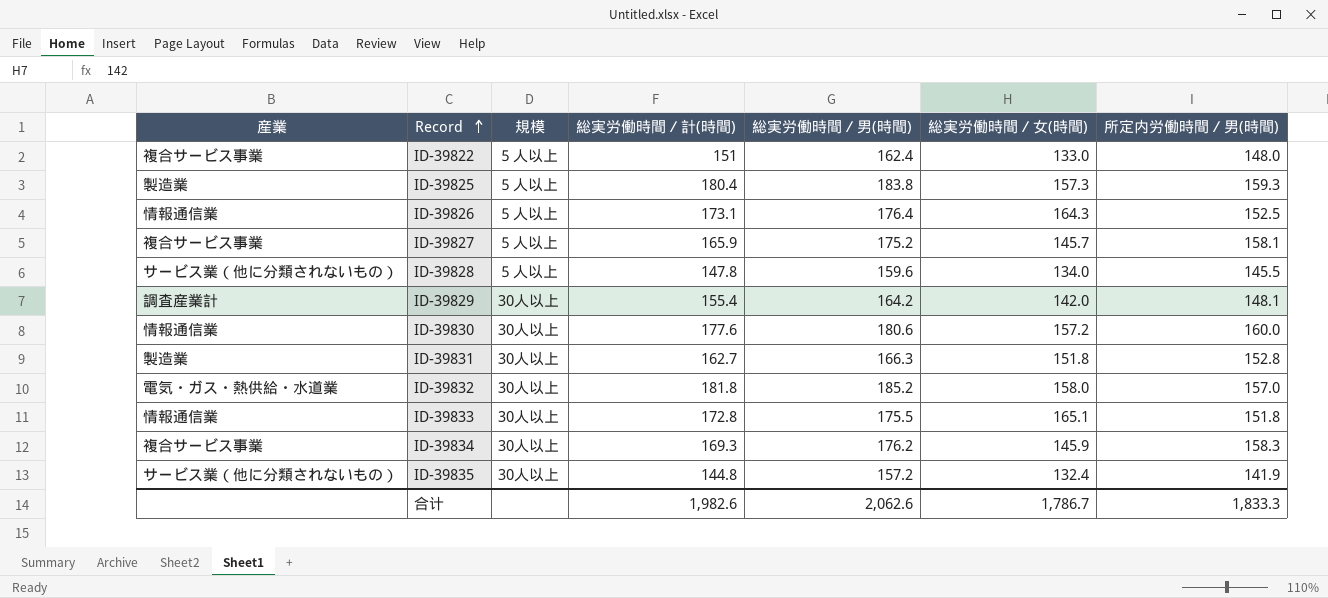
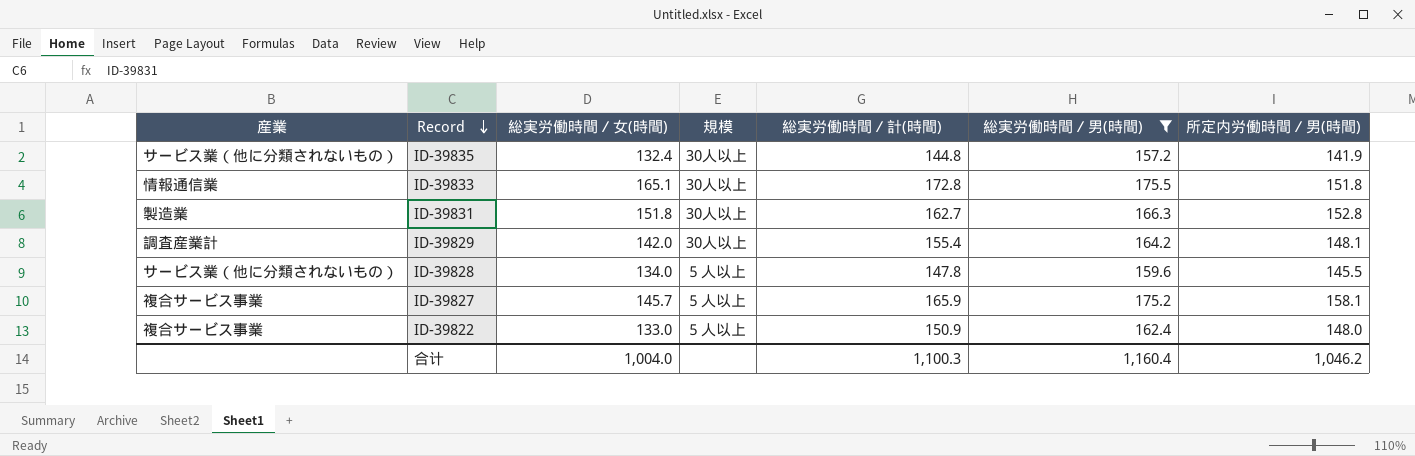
filter: none -> 総実労働時間／男(時間) <= 175.5
row order: Record ascending -> Record descending
column 総実労働時間／女(時間) | position: 6 -> 3
ID-39822 | 総実労働時間／計(時間): 151 -> 150.9
合计 | 総実労働時間／女(時間): 1,786.7 -> 1,004.0
合计 | 総実労働時間／計(時間): 1,982.6 -> 1,100.3
合计 | 総実労働時間／男(時間): 2,062.6 -> 1,160.4
合计 | 所定内労働時間／男(時間): 1,833.3 -> 1,046.2

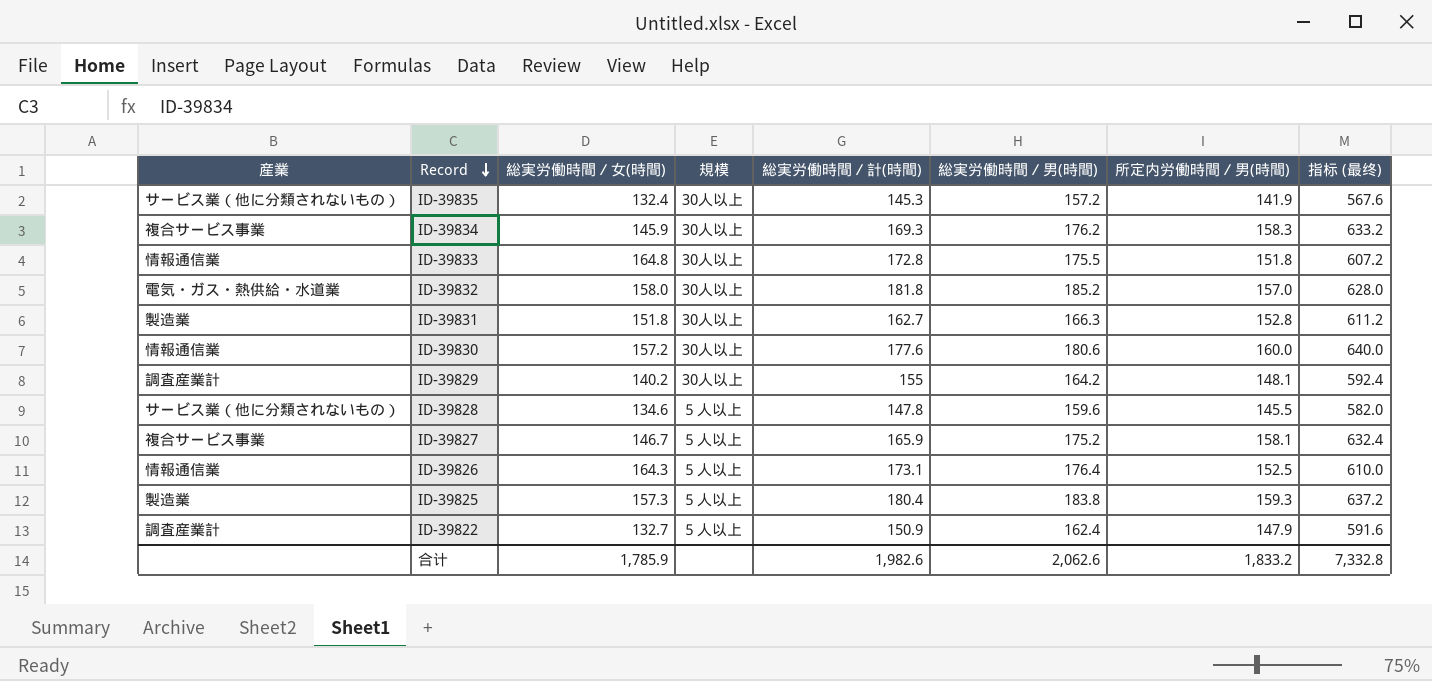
filter: 総実労働時間／男(時間) <= 175.5 -> none
column 指标 (最终) | formula: none -> [所定内労働時間／男(時間)] * 4
ID-39835 | 総実労働時間／計(時間): 144.8 -> 145.3
ID-39833 | 総実労働時間／女(時間): 165.1 -> 164.8
ID-39829 | 総実労働時間／女(時間): 142.0 -> 140.2
ID-39829 | 総実労働時間／計(時間): 155.4 -> 155
ID-39828 | 総実労働時間／女(時間): 134.0 -> 134.6
ID-39827 | 総実労働時間／女(時間): 145.7 -> 146.7
ID-39822 | 産業: 複合サービス事業 -> 調査産業計
ID-39822 | 総実労働時間／女(時間): 133.0 -> 132.7
ID-39822 | 所定内労働時間／男(時間): 148.0 -> 147.9
合计 | 総実労働時間／女(時間): 1,004.0 -> 1,785.9
合计 | 総実労働時間／計(時間): 1,100.3 -> 1,982.6
合计 | 総実労働時間／男(時間): 1,160.4 -> 2,062.6
合计 | 所定内労働時間／男(時間): 1,046.2 -> 1,833.2

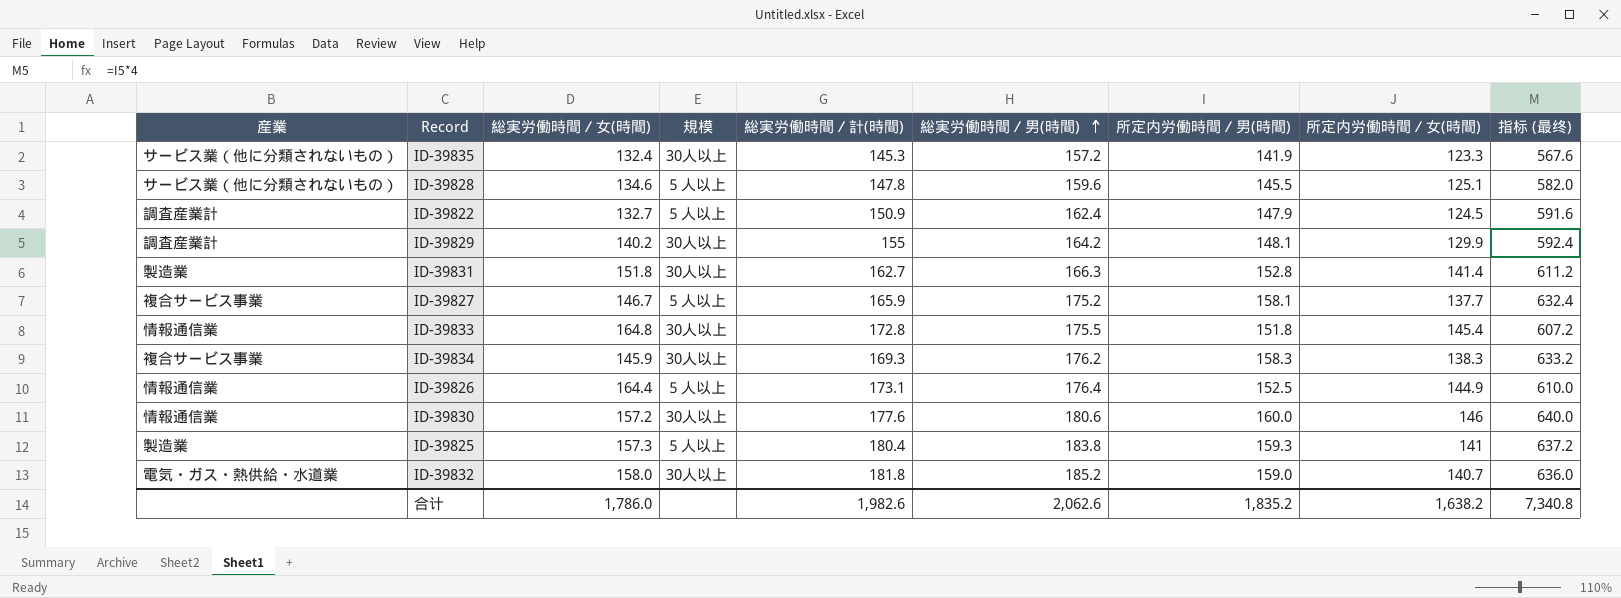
row order: Record descending -> 総実労働時間／男(時間) ascending
column 所定内労働時間／女(時間) | position: none -> 8
ID-39826 | 総実労働時間／女(時間): 164.3 -> 164.4
ID-39832 | 所定内労働時間／男(時間): 157.0 -> 159.0
ID-39832 | 指标 (最终): 628.0 -> 636.0
合计 | 総実労働時間／女(時間): 1,785.9 -> 1,786.0
合计 | 所定内労働時間／男(時間): 1,833.2 -> 1,835.2
合计 | 指标 (最终): 7,332.8 -> 7,340.8

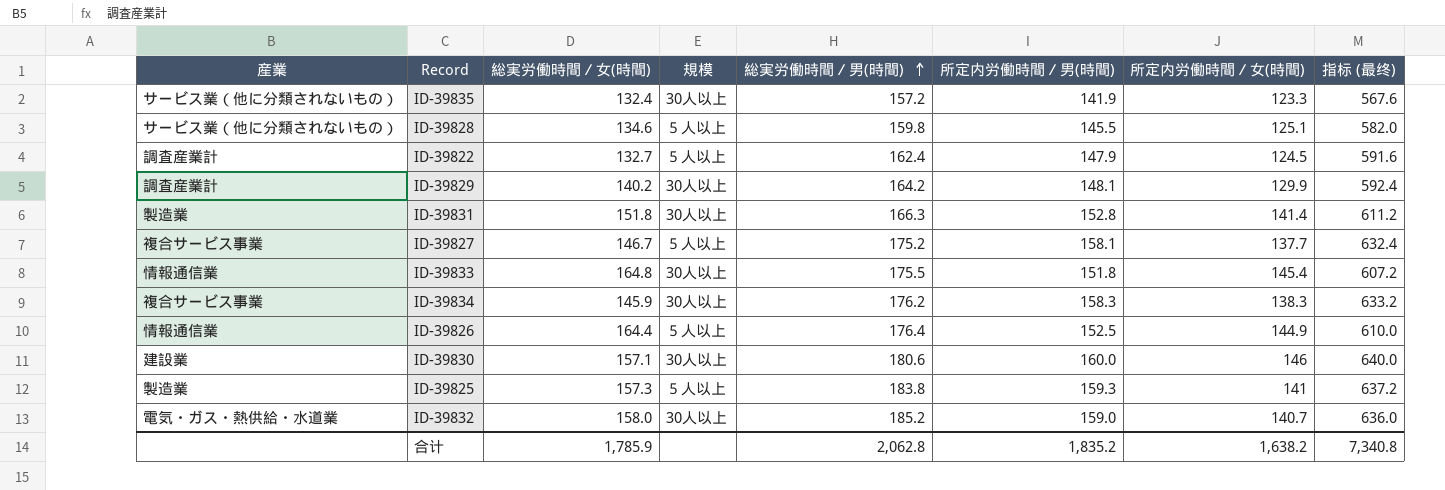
column 総実労働時間／計(時間) | position: 5 -> none
ID-39828 | 総実労働時間／男(時間): 159.6 -> 159.8
ID-39830 | 産業: 情報通信業 -> 建設業
ID-39830 | 総実労働時間／女(時間): 157.2 -> 157.1
合计 | 総実労働時間／女(時間): 1,786.0 -> 1,785.9
合计 | 総実労働時間／男(時間): 2,062.6 -> 2,062.8

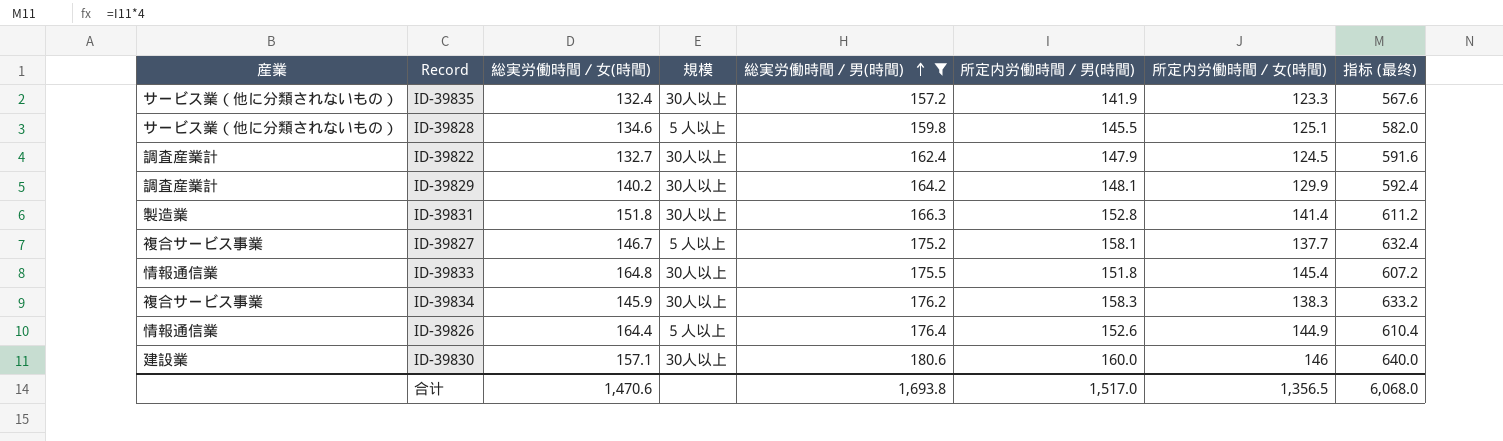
filter: none -> 総実労働時間／男(時間) <= 180.6
ID-39822 | 規模: ５人以上 -> 30人以上
ID-39826 | 所定内労働時間／男(時間): 152.5 -> 152.6
ID-39826 | 指标 (最终): 610.0 -> 610.4
合计 | 総実労働時間／女(時間): 1,785.9 -> 1,470.6
合计 | 総実労働時間／男(時間): 2,062.8 -> 1,693.8
合计 | 所定内労働時間／男(時間): 1,835.2 -> 1,517.0
合计 | 所定内労働時間／女(時間): 1,638.2 -> 1,356.5
合计 | 指标 (最终): 7,340.8 -> 6,068.0

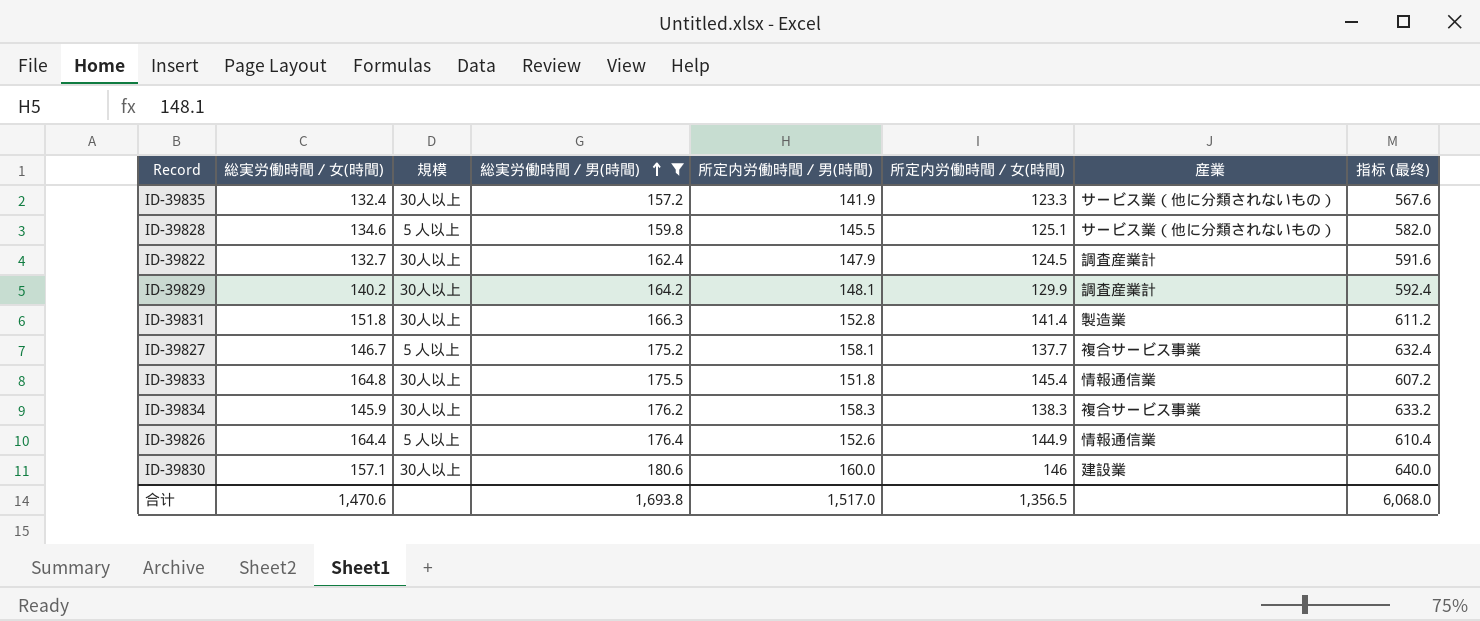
column 産業 | position: 1 -> 7

